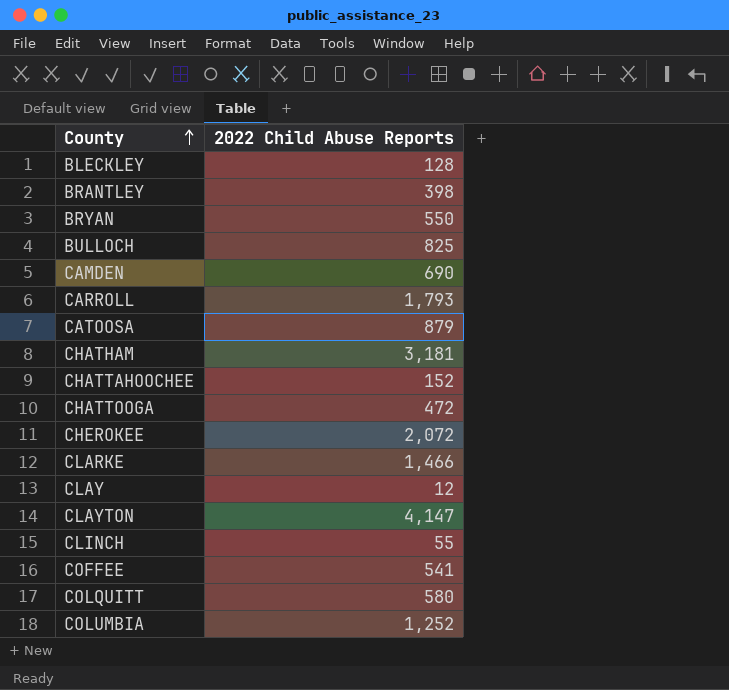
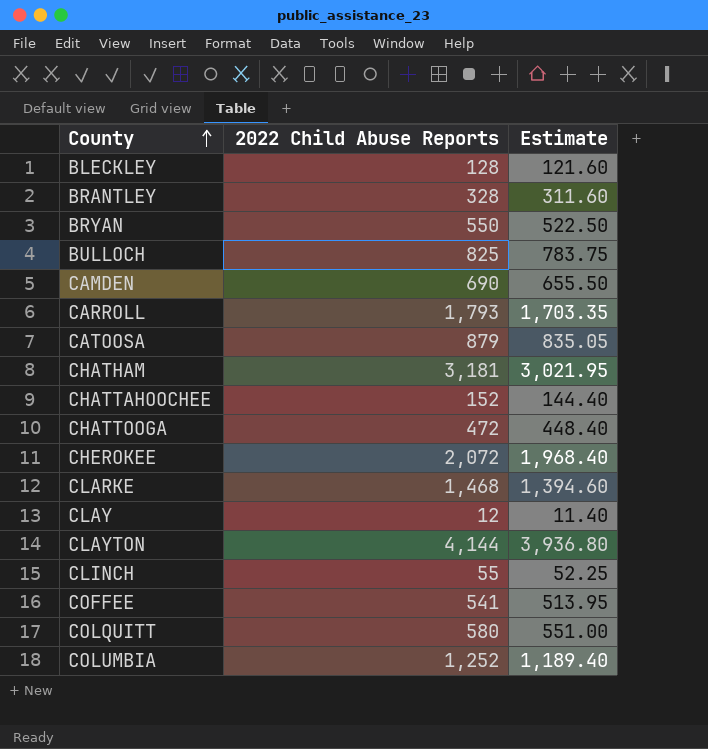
column Estimate | formula: none -> [2022 Child Abuse Reports] * 0.95
BRANTLEY | 2022 Child Abuse Reports: 398 -> 328
CLARKE | 2022 Child Abuse Reports: 1,466 -> 1,468
CLAYTON | 2022 Child Abuse Reports: 4,147 -> 4,144

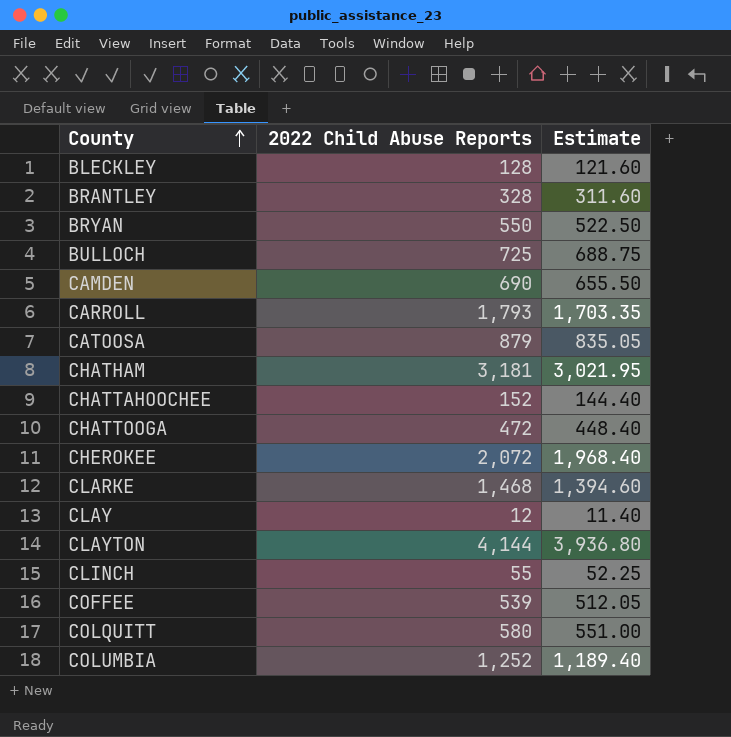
BULLOCH | 2022 Child Abuse Reports: 825 -> 725
BULLOCH | Estimate: 783.75 -> 688.75
COFFEE | 2022 Child Abuse Reports: 541 -> 539
COFFEE | Estimate: 513.95 -> 512.05

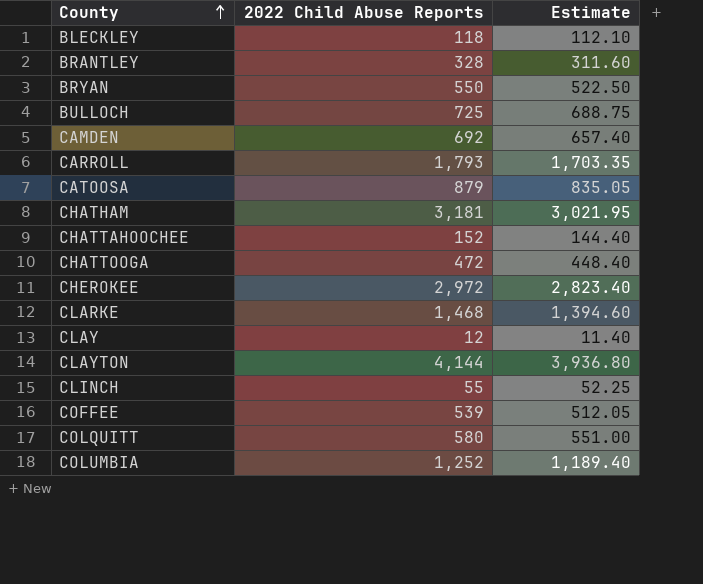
BLECKLEY | 2022 Child Abuse Reports: 128 -> 118
BLECKLEY | Estimate: 121.60 -> 112.10
CAMDEN | 2022 Child Abuse Reports: 690 -> 692
CAMDEN | Estimate: 655.50 -> 657.40
CHEROKEE | 2022 Child Abuse Reports: 2,072 -> 2,972
CHEROKEE | Estimate: 1,968.40 -> 2,823.40

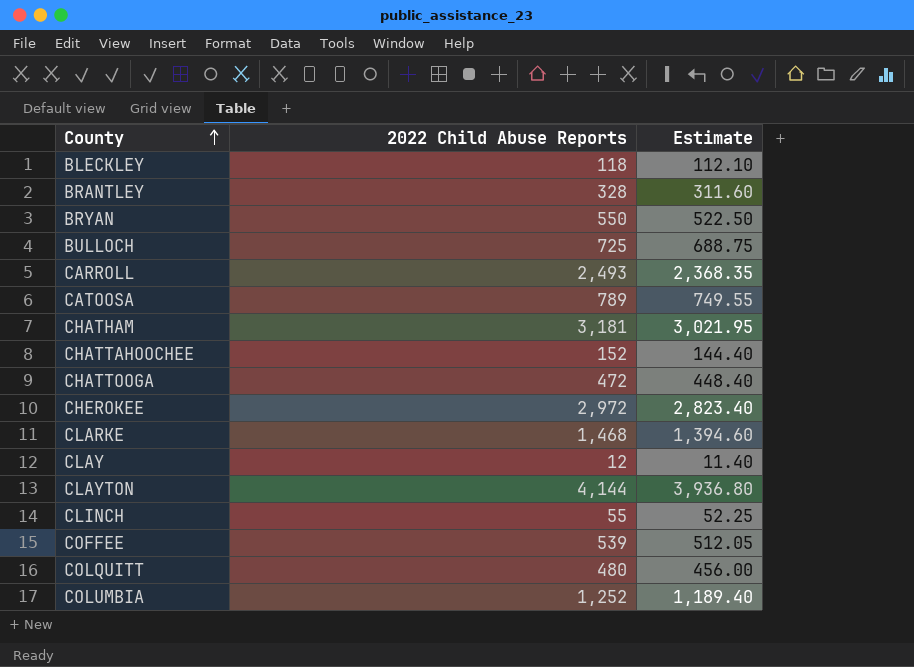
row CAMDEN: 692 | 657.40 -> none
CARROLL | 2022 Child Abuse Reports: 1,793 -> 2,493
CARROLL | Estimate: 1,703.35 -> 2,368.35
CATOOSA | 2022 Child Abuse Reports: 879 -> 789
CATOOSA | Estimate: 835.05 -> 749.55
COLQUITT | 2022 Child Abuse Reports: 580 -> 480
COLQUITT | Estimate: 551.00 -> 456.00

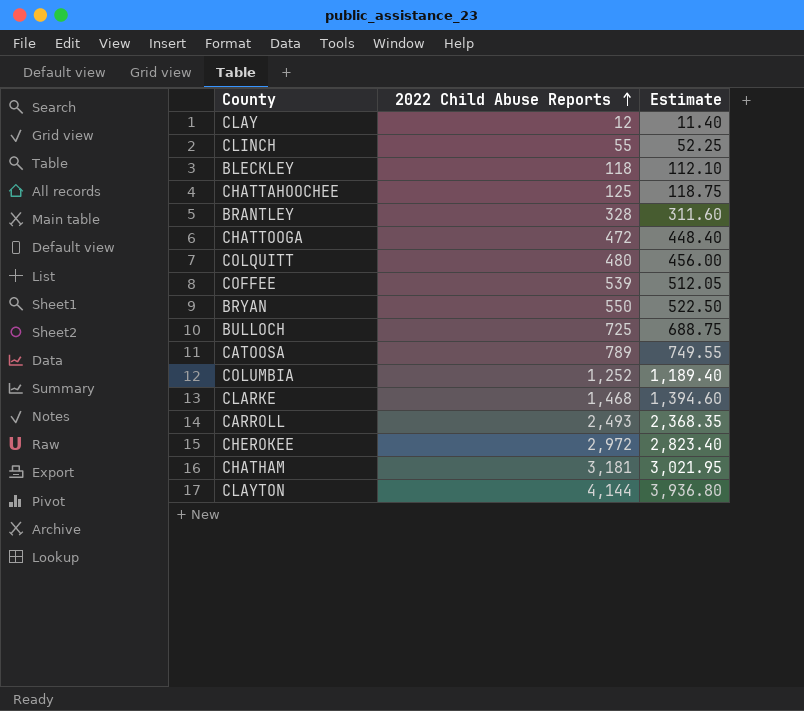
row order: County ascending -> 2022 Child Abuse Reports ascending
CHATTAHOOCHEE | 2022 Child Abuse Reports: 152 -> 125
CHATTAHOOCHEE | Estimate: 144.40 -> 118.75

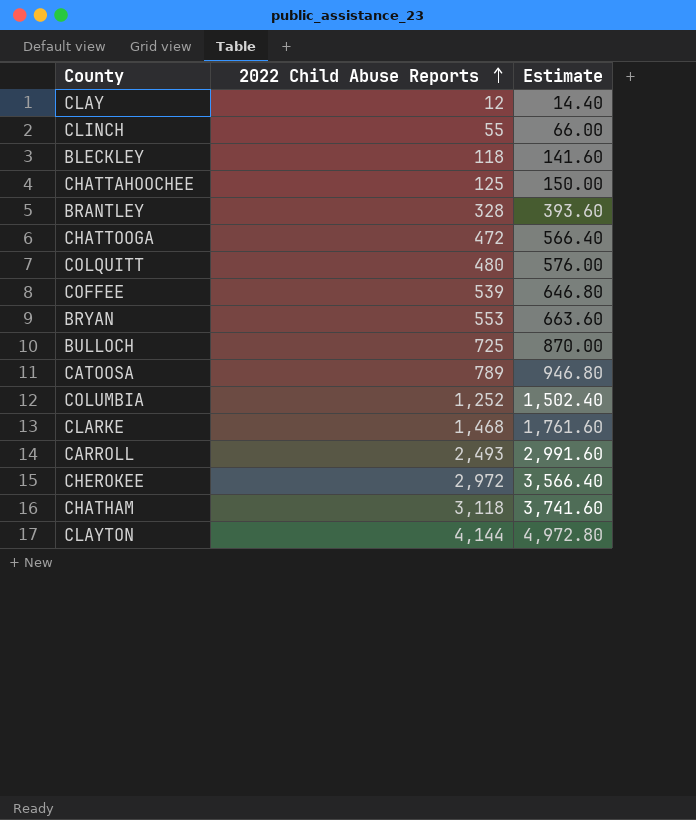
column Estimate | formula: [2022 Child Abuse Reports] * 0.95 -> [2022 Child Abuse Reports] * 1.2
BRYAN | 2022 Child Abuse Reports: 550 -> 553
CHATHAM | 2022 Child Abuse Reports: 3,181 -> 3,118

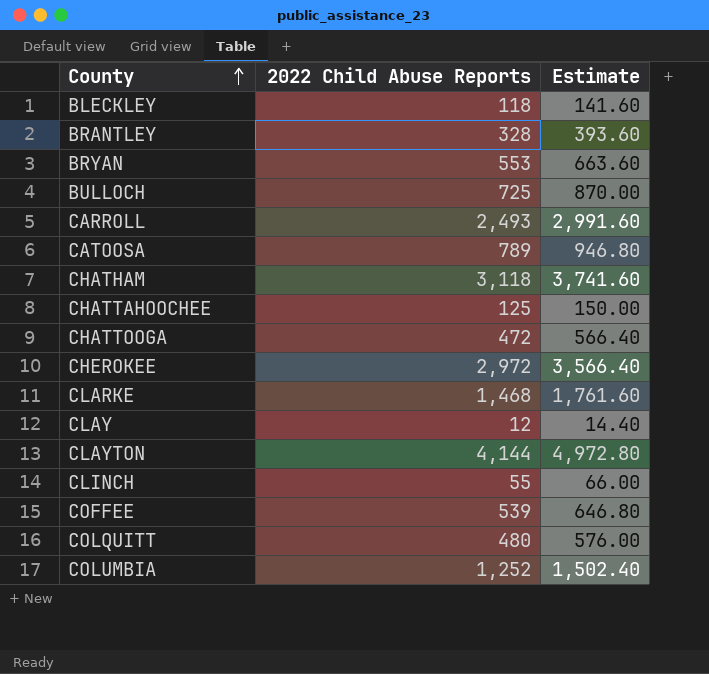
row order: 2022 Child Abuse Reports ascending -> County ascending

